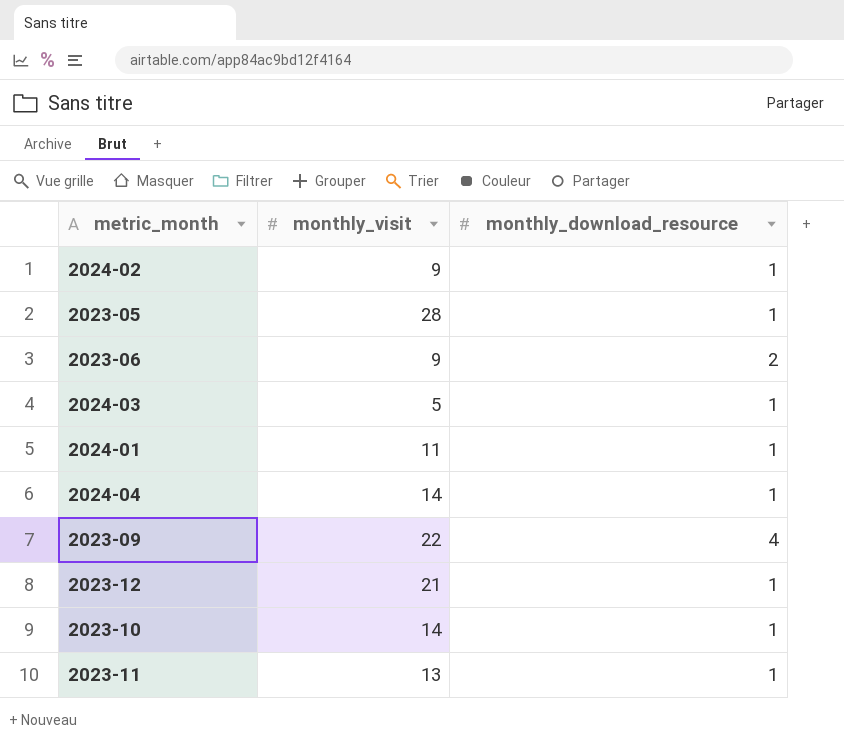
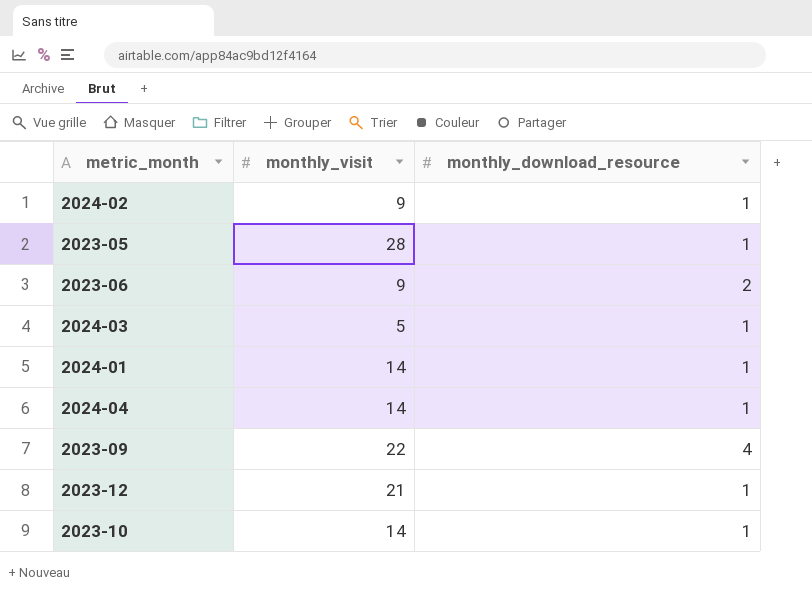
row 2023-11: 13 | 1 -> none
2024-01 | monthly_visit: 11 -> 14

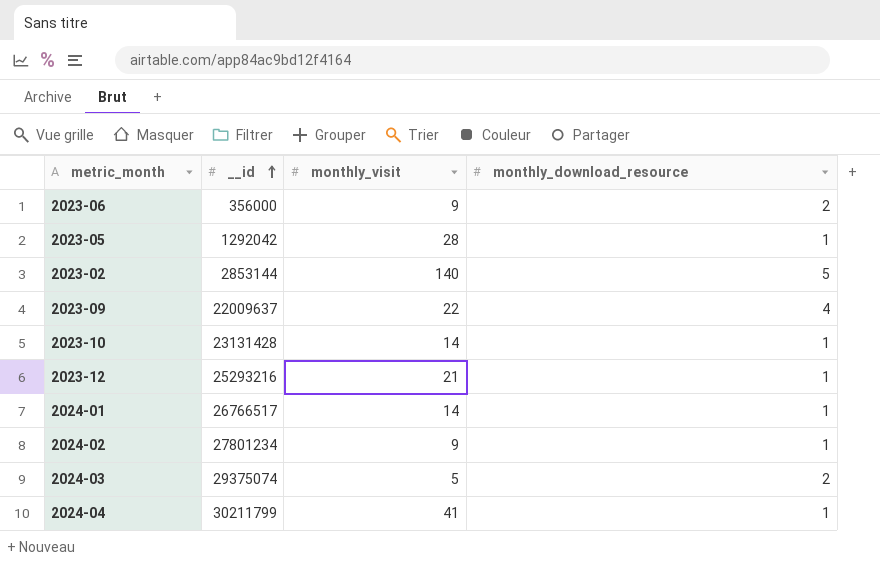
row order: none -> __id ascending
column __id | position: none -> 2
row 2023-02: none -> 2853144 | 140 | 5
2024-03 | monthly_download_resource: 1 -> 2
2024-04 | monthly_visit: 14 -> 41

